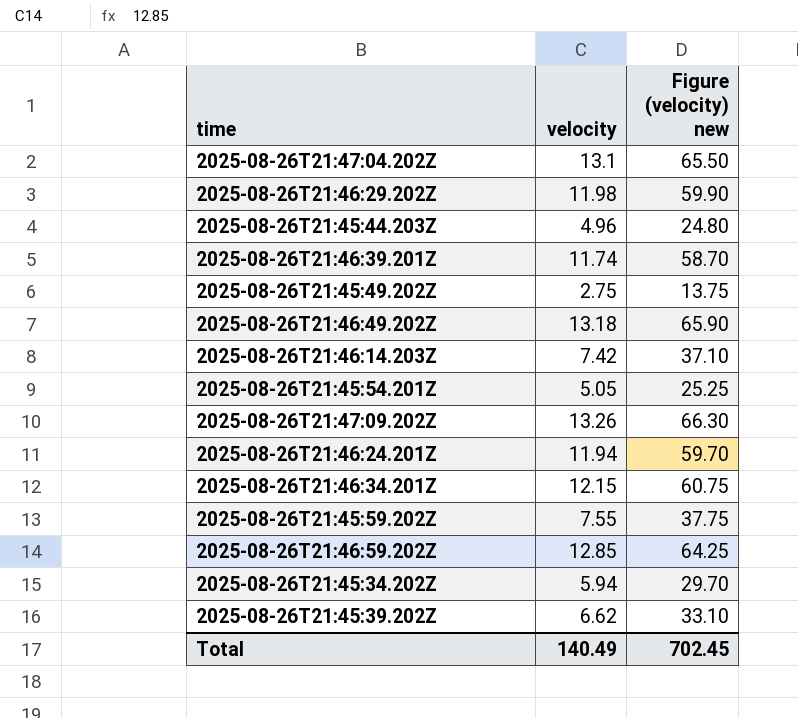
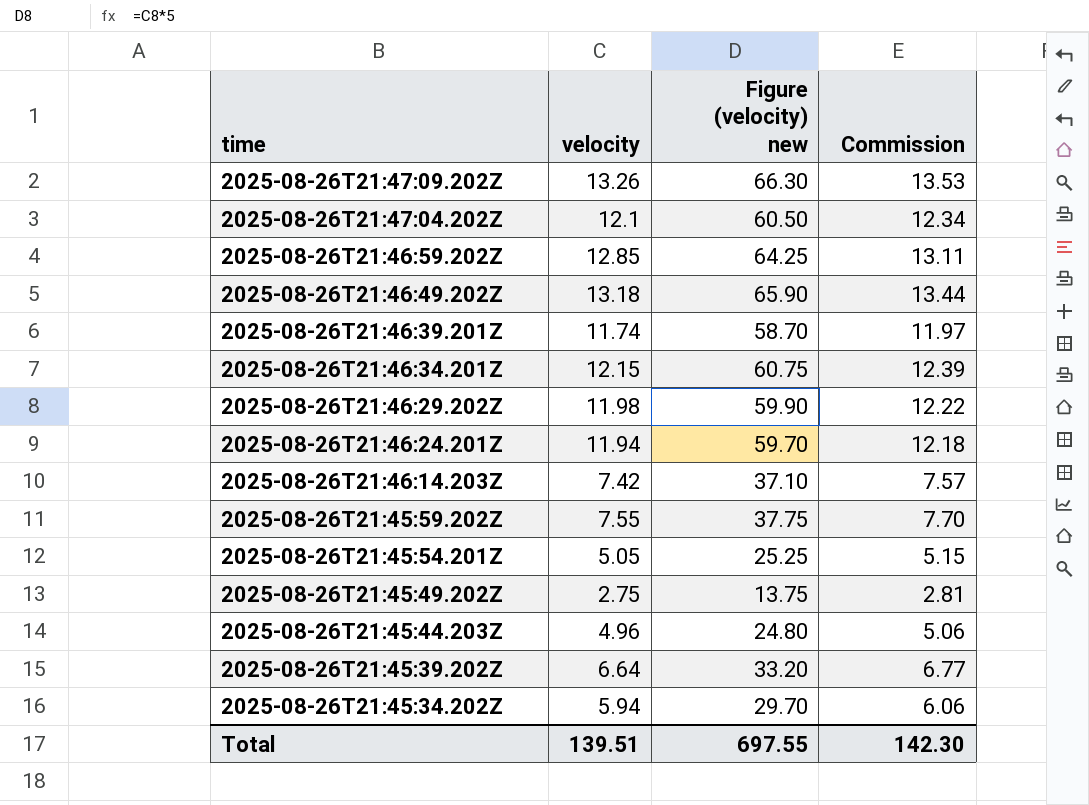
row order: none -> time descending
column Commission | formula: none -> [velocity] * 1.02
2025-08-26T21:47:04.202Z | velocity: 13.1 -> 12.1
2025-08-26T21:47:04.202Z | Figure (velocity) new: 65.50 -> 60.50
2025-08-26T21:45:39.202Z | velocity: 6.62 -> 6.64
2025-08-26T21:45:39.202Z | Figure (velocity) new: 33.10 -> 33.20
Total | velocity: 140.49 -> 139.51
Total | Figure (velocity) new: 702.45 -> 697.55

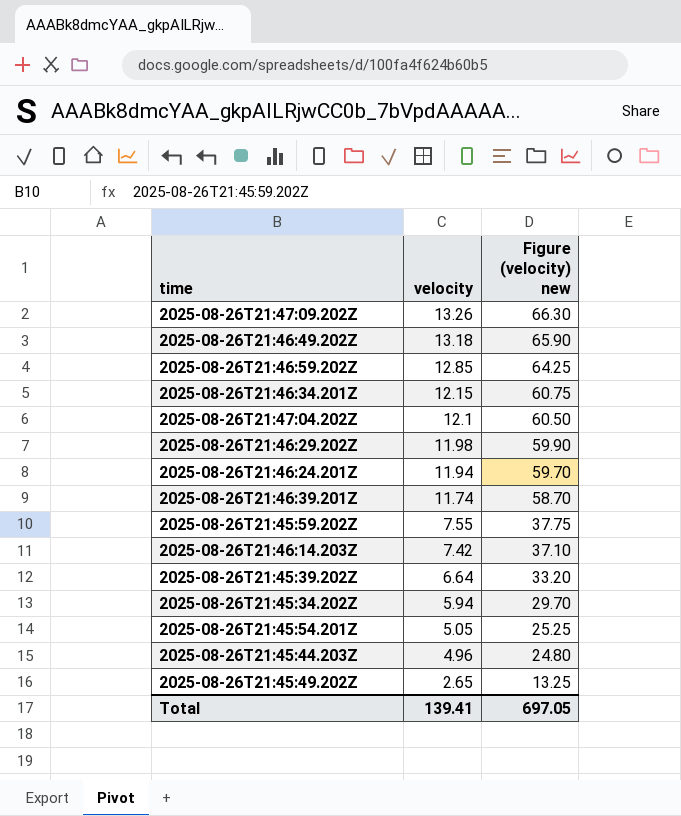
row order: time descending -> velocity descending
column Commission | formula: [velocity] * 1.02 -> none
2025-08-26T21:45:49.202Z | velocity: 2.75 -> 2.65
2025-08-26T21:45:49.202Z | Figure (velocity) new: 13.75 -> 13.25
Total | velocity: 139.51 -> 139.41
Total | Figure (velocity) new: 697.55 -> 697.05

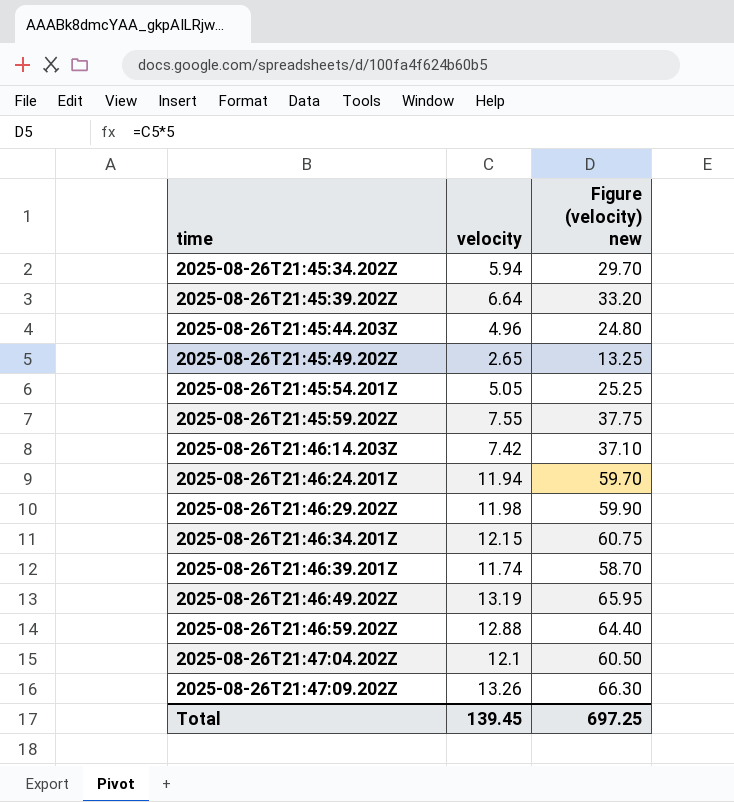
row order: velocity descending -> time ascending
2025-08-26T21:46:49.202Z | velocity: 13.18 -> 13.19
2025-08-26T21:46:49.202Z | Figure (velocity) new: 65.90 -> 65.95
2025-08-26T21:46:59.202Z | velocity: 12.85 -> 12.88
2025-08-26T21:46:59.202Z | Figure (velocity) new: 64.25 -> 64.40
Total | velocity: 139.41 -> 139.45
Total | Figure (velocity) new: 697.05 -> 697.25

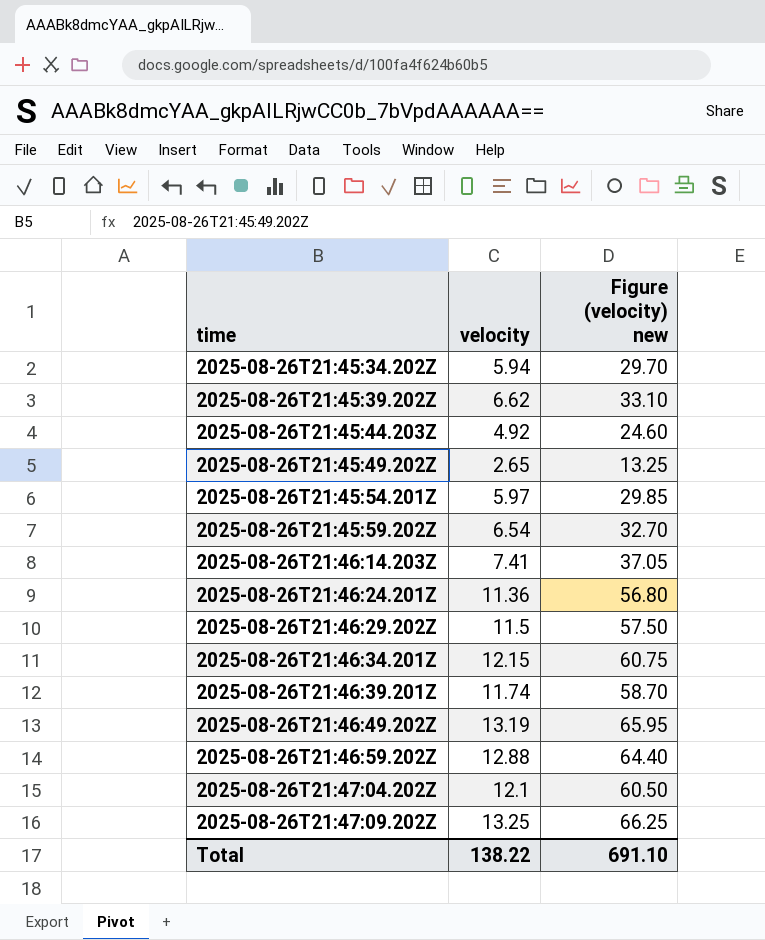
2025-08-26T21:45:39.202Z | velocity: 6.64 -> 6.62
2025-08-26T21:45:39.202Z | Figure (velocity) new: 33.20 -> 33.10
2025-08-26T21:45:44.203Z | velocity: 4.96 -> 4.92
2025-08-26T21:45:44.203Z | Figure (velocity) new: 24.80 -> 24.60
2025-08-26T21:45:54.201Z | velocity: 5.05 -> 5.97
2025-08-26T21:45:54.201Z | Figure (velocity) new: 25.25 -> 29.85
2025-08-26T21:45:59.202Z | velocity: 7.55 -> 6.54
2025-08-26T21:45:59.202Z | Figure (velocity) new: 37.75 -> 32.70
2025-08-26T21:46:14.203Z | velocity: 7.42 -> 7.41
2025-08-26T21:46:14.203Z | Figure (velocity) new: 37.10 -> 37.05
2025-08-26T21:46:24.201Z | velocity: 11.94 -> 11.36
2025-08-26T21:46:24.201Z | Figure (velocity) new: 59.70 -> 56.80
2025-08-26T21:46:29.202Z | velocity: 11.98 -> 11.5
2025-08-26T21:46:29.202Z | Figure (velocity) new: 59.90 -> 57.50
2025-08-26T21:47:09.202Z | velocity: 13.26 -> 13.25
2025-08-26T21:47:09.202Z | Figure (velocity) new: 66.30 -> 66.25
Total | velocity: 139.45 -> 138.22
Total | Figure (velocity) new: 697.25 -> 691.10

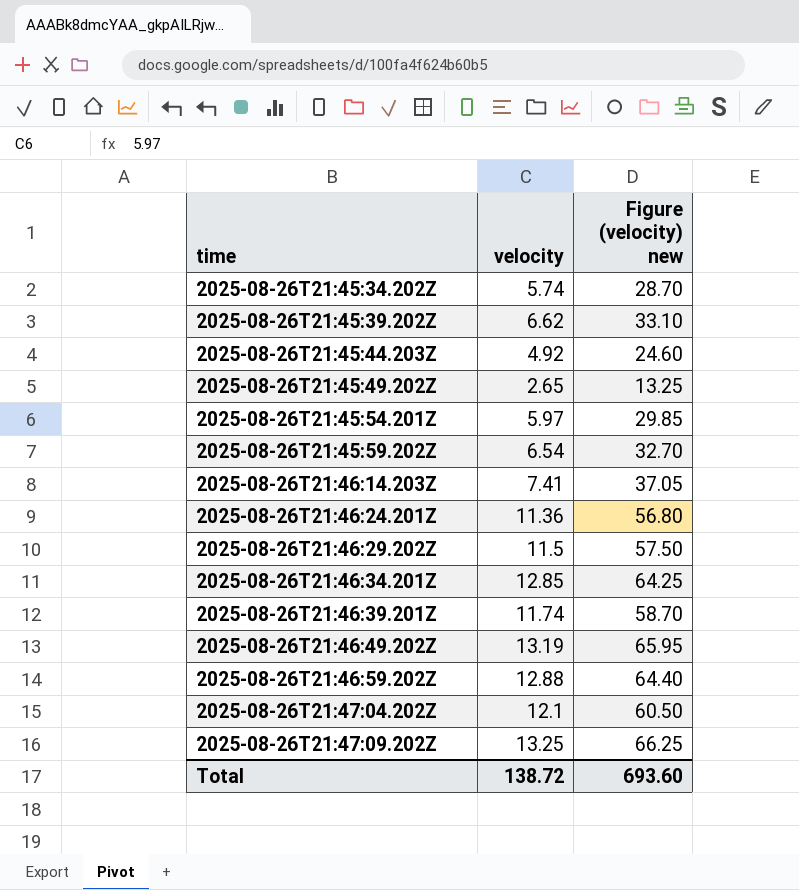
2025-08-26T21:45:34.202Z | velocity: 5.94 -> 5.74
2025-08-26T21:45:34.202Z | Figure (velocity) new: 29.70 -> 28.70
2025-08-26T21:46:34.201Z | velocity: 12.15 -> 12.85
2025-08-26T21:46:34.201Z | Figure (velocity) new: 60.75 -> 64.25
Total | velocity: 138.22 -> 138.72
Total | Figure (velocity) new: 691.10 -> 693.60

